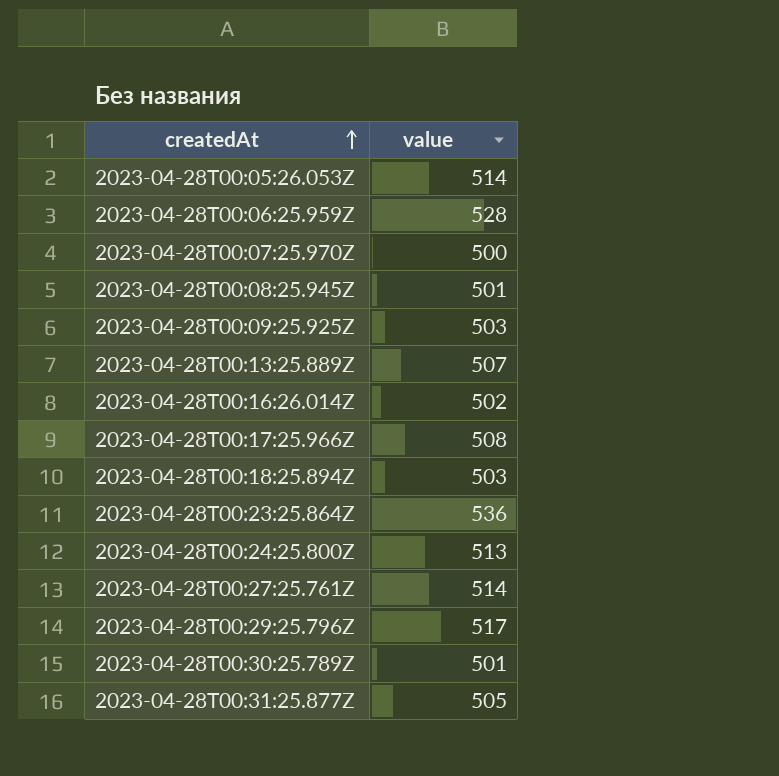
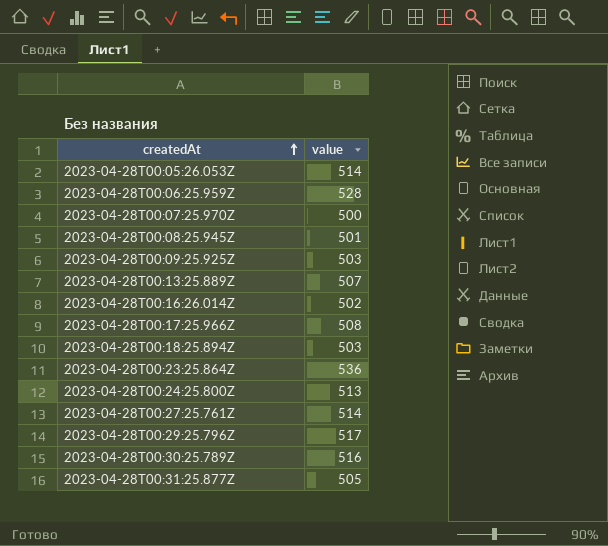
2023-04-28T00:30:25.789Z | value: 501 -> 516

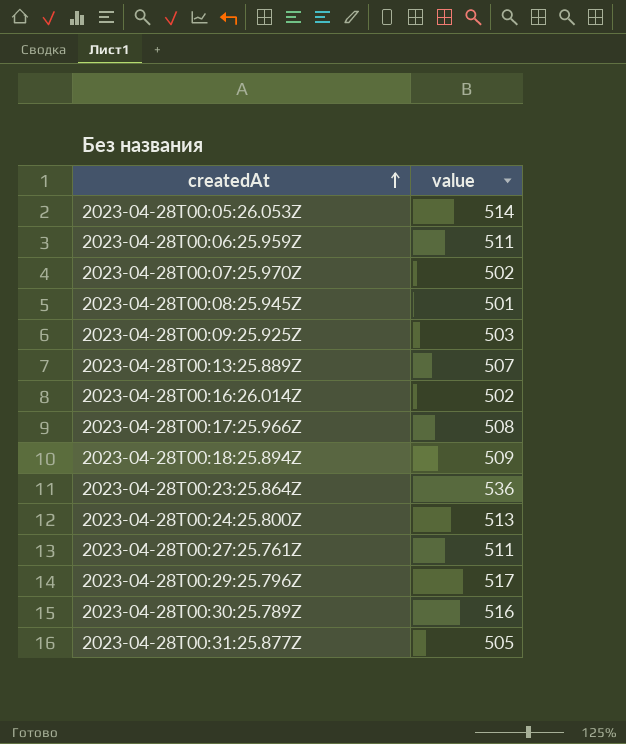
2023-04-28T00:06:25.959Z | value: 528 -> 511
2023-04-28T00:07:25.970Z | value: 500 -> 502
2023-04-28T00:18:25.894Z | value: 503 -> 509
2023-04-28T00:27:25.761Z | value: 514 -> 511

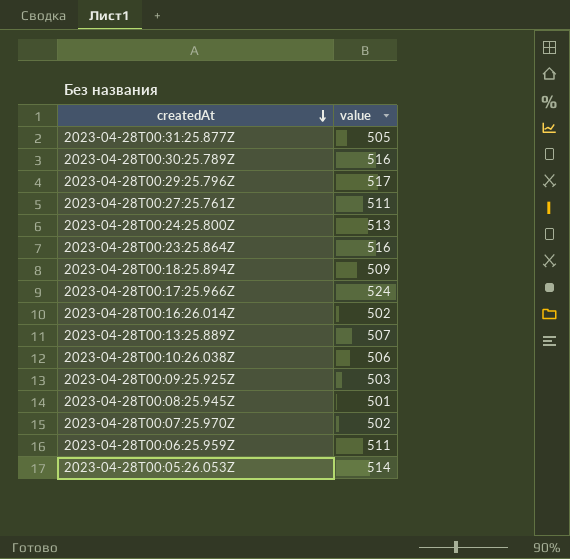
row order: createdAt ascending -> createdAt descending
2023-04-28T00:23:25.864Z | value: 536 -> 516
2023-04-28T00:17:25.966Z | value: 508 -> 524
row 2023-04-28T00:10:26.038Z: none -> 506

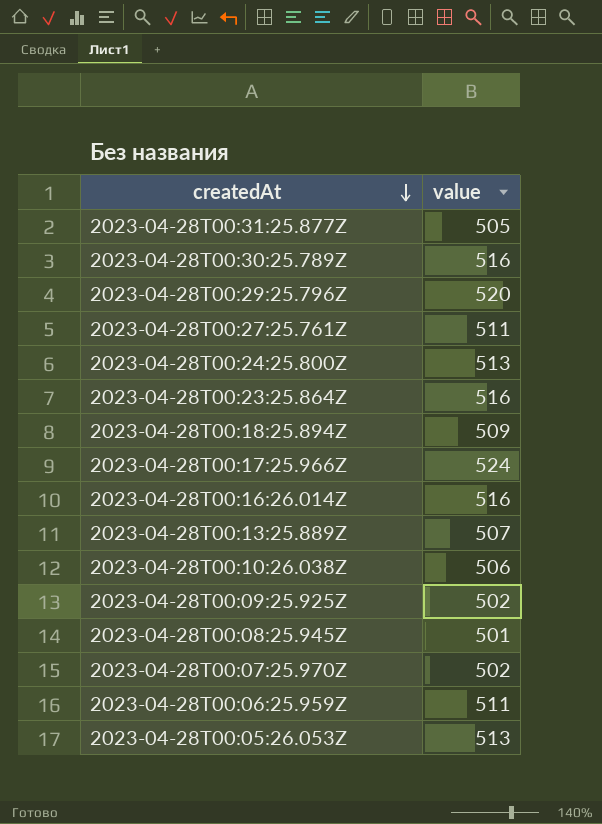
2023-04-28T00:29:25.796Z | value: 517 -> 520
2023-04-28T00:16:26.014Z | value: 502 -> 516
2023-04-28T00:09:25.925Z | value: 503 -> 502
2023-04-28T00:05:26.053Z | value: 514 -> 513

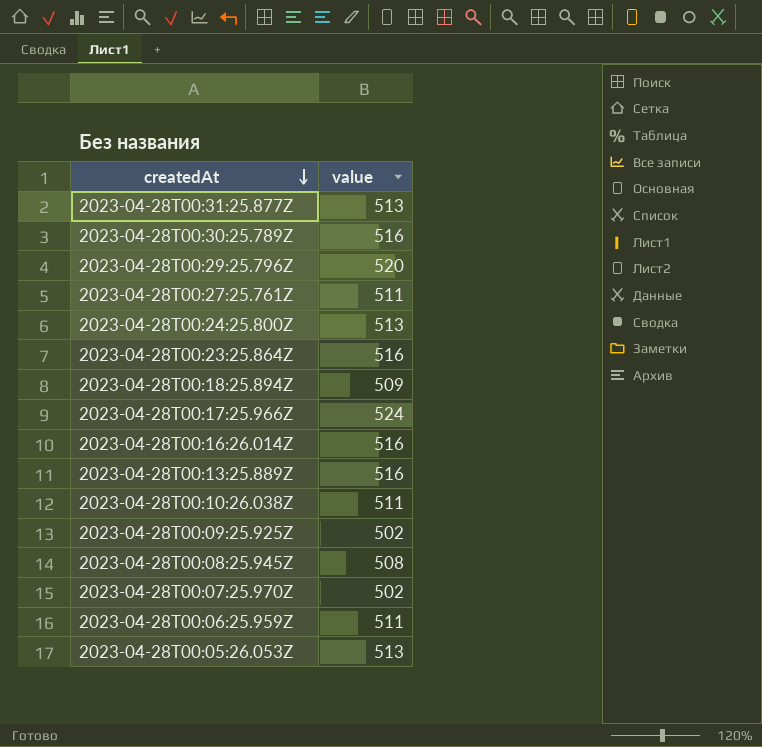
2023-04-28T00:31:25.877Z | value: 505 -> 513
2023-04-28T00:13:25.889Z | value: 507 -> 516
2023-04-28T00:10:26.038Z | value: 506 -> 511
2023-04-28T00:08:25.945Z | value: 501 -> 508

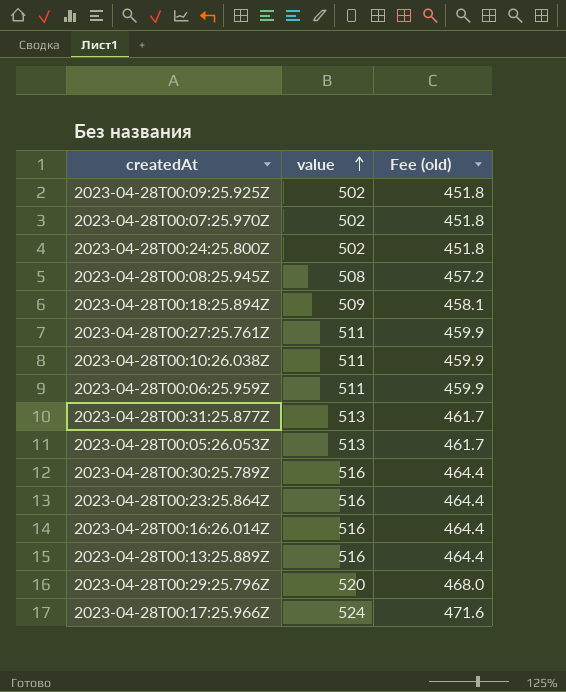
row order: createdAt descending -> value ascending
column Fee (old) | formula: none -> [value] * 0.9
2023-04-28T00:24:25.800Z | value: 513 -> 502

